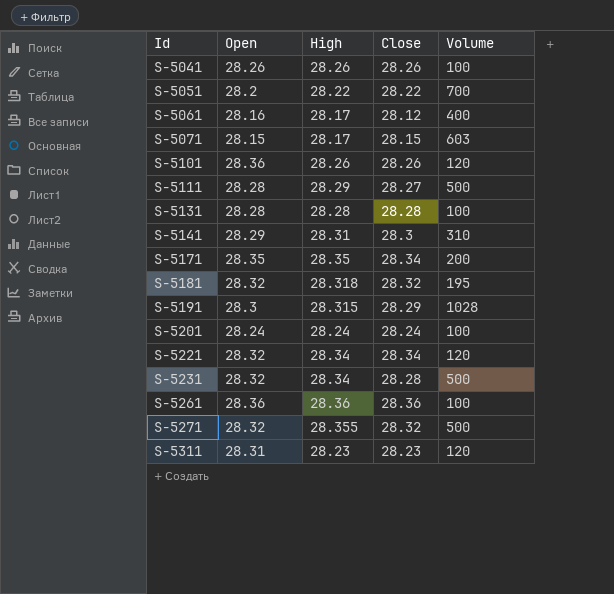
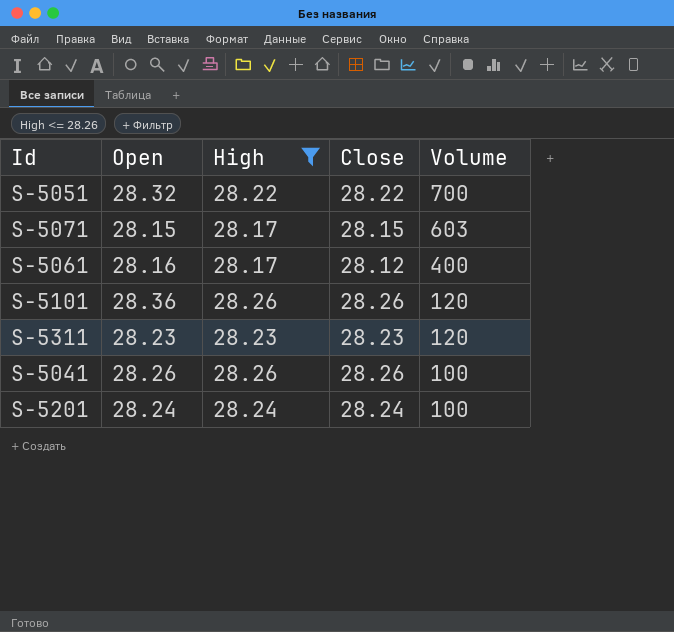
filter: none -> High <= 28.26
row order: Id ascending -> Volume descending
S-5051 | Open: 28.2 -> 28.32
S-5311 | Open: 28.31 -> 28.23

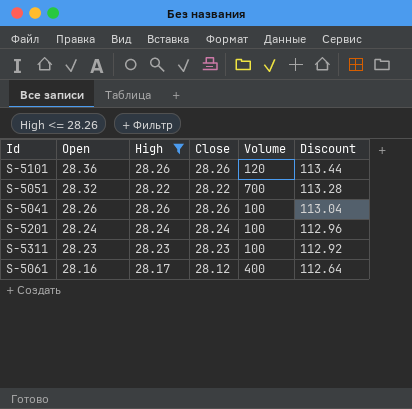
row order: Volume descending -> Open descending
column Discount | formula: none -> [Open] * 4
row S-5071: 28.15 | 28.17 | 28.15 | 603 -> none
S-5311 | Volume: 120 -> 100

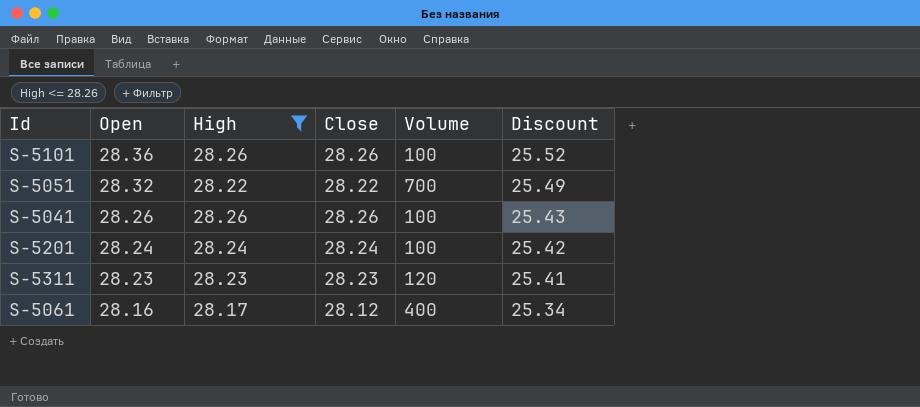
column Discount | formula: [Open] * 4 -> [Open] * 0.9
S-5101 | Volume: 120 -> 100
S-5311 | Volume: 100 -> 120

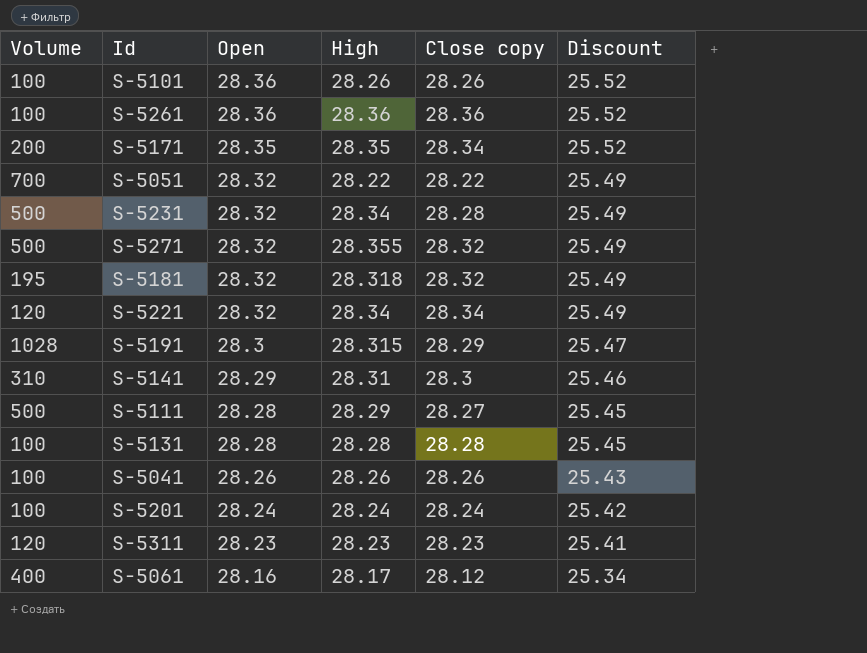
filter: High <= 28.26 -> none
column Volume | position: 5 -> 1
column name: Close -> Close copy

